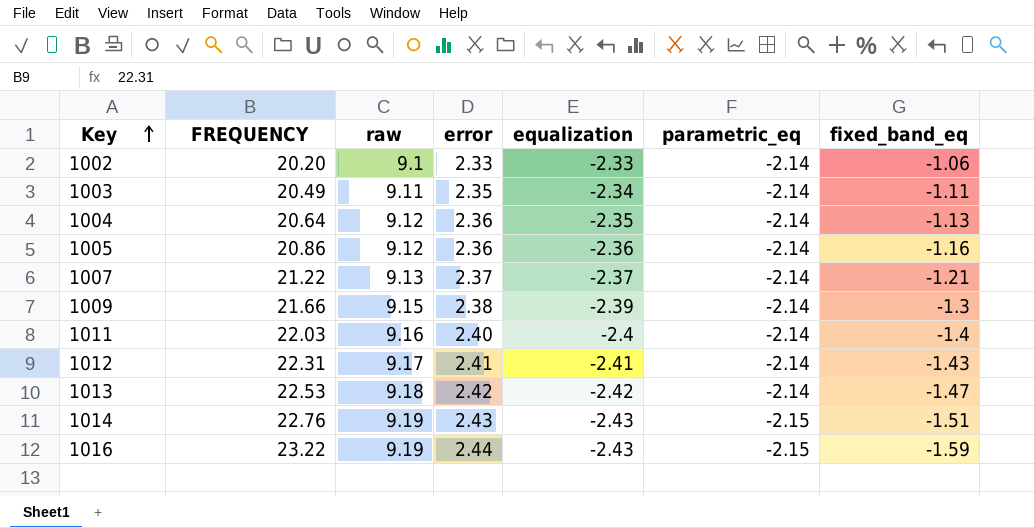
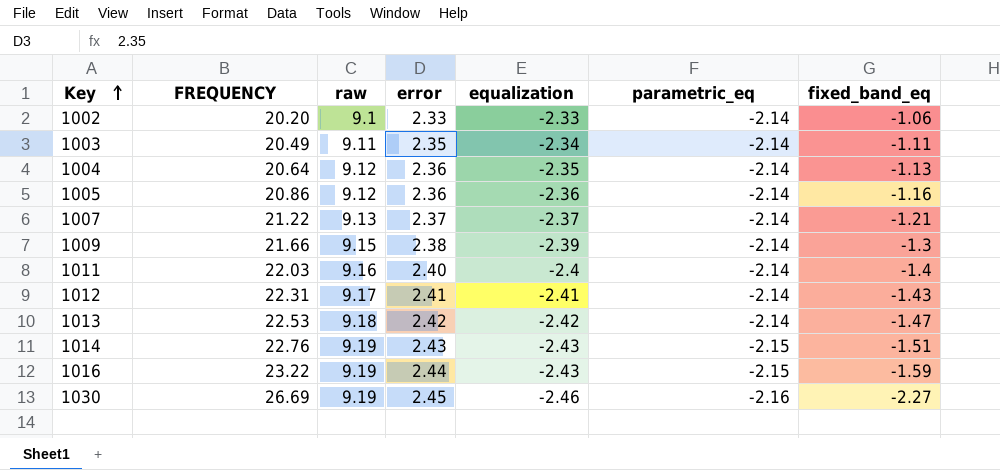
row 1030: none -> 26.69 | 9.19 | 2.45 | -2.46 | -2.16 | -2.27

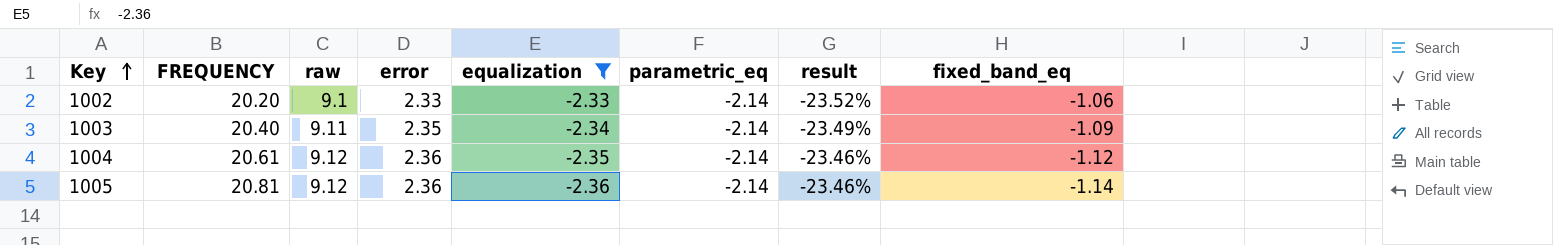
filter: none -> equalization >= -2.36
column result | formula: none -> [parametric_eq] / [raw]
1003 | FREQUENCY: 20.49 -> 20.40
1003 | fixed_band_eq: -1.11 -> -1.09
1004 | FREQUENCY: 20.64 -> 20.61
1004 | fixed_band_eq: -1.13 -> -1.12
1005 | FREQUENCY: 20.86 -> 20.81
1005 | fixed_band_eq: -1.16 -> -1.14

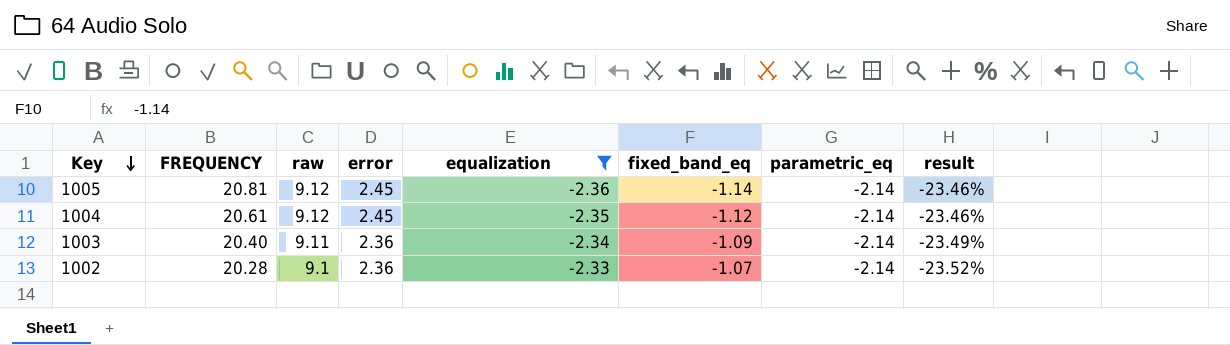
row order: Key ascending -> Key descending
column fixed_band_eq | position: 8 -> 6
1005 | error: 2.36 -> 2.45
1004 | error: 2.36 -> 2.45
1003 | error: 2.35 -> 2.36
1002 | FREQUENCY: 20.20 -> 20.28
1002 | error: 2.33 -> 2.36
1002 | fixed_band_eq: -1.06 -> -1.07

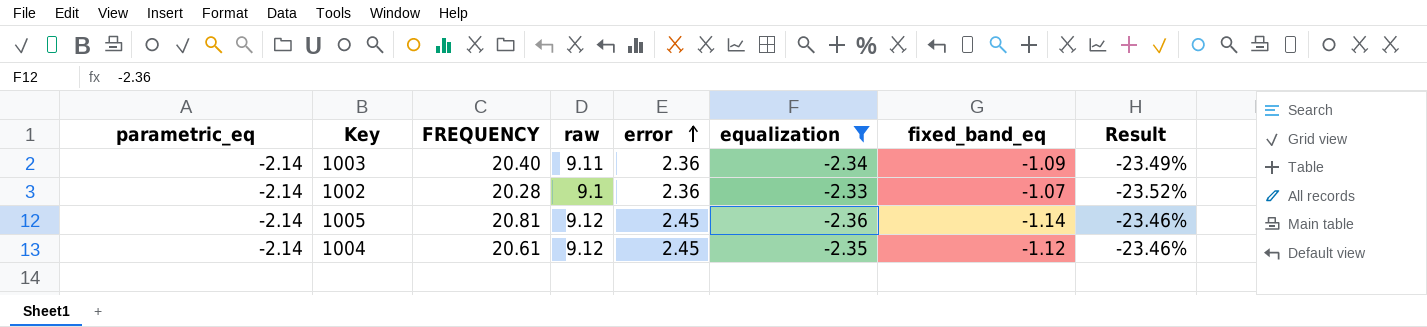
row order: Key descending -> error ascending
column parametric_eq | position: 7 -> 1
column name: result -> Result

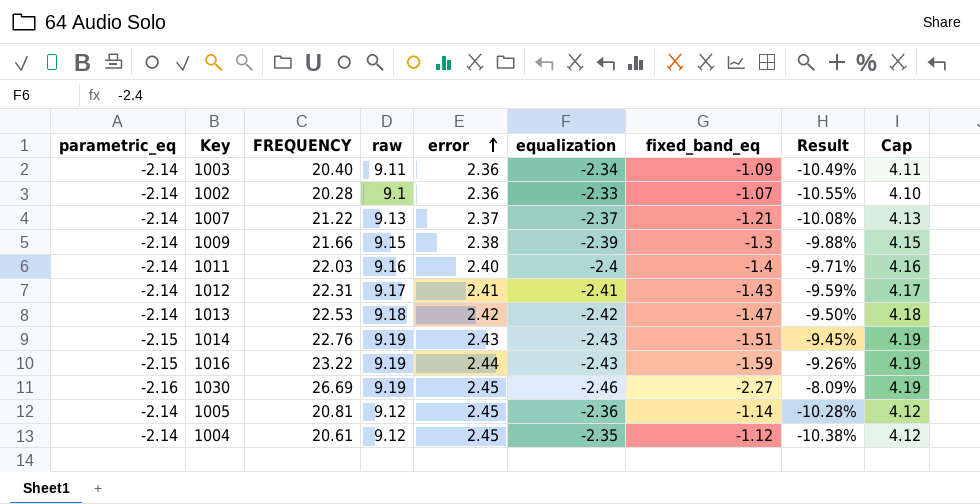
filter: equalization >= -2.36 -> none
column Result | formula: [parametric_eq] / [raw] -> [parametric_eq] / [FREQUENCY]
column Cap | formula: none -> [raw] - 5

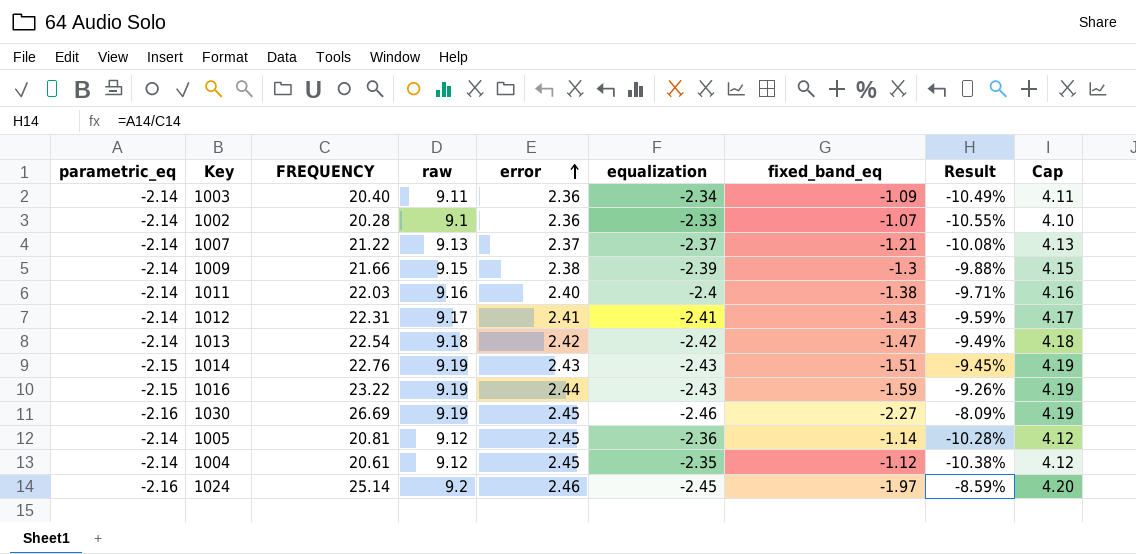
1011 | fixed_band_eq: -1.4 -> -1.38
1013 | FREQUENCY: 22.53 -> 22.54
1013 | Result: -9.50% -> -9.49%
row 1024: none -> -2.16 | 25.14 | 9.2 | 2.46 | -2.45 | -1.97 | -8.59% | 4.20

